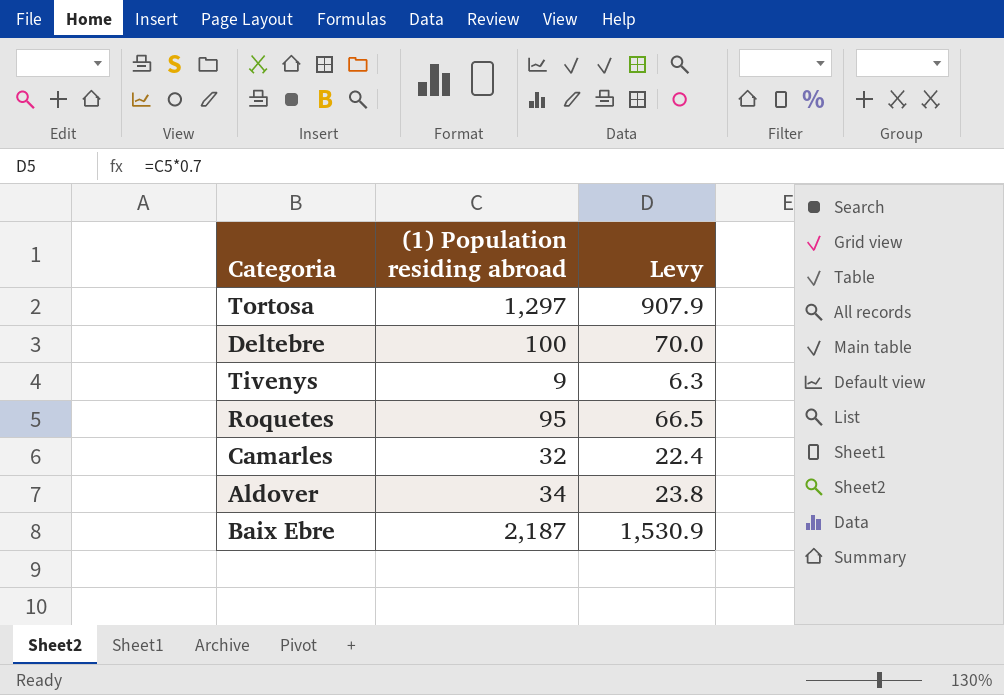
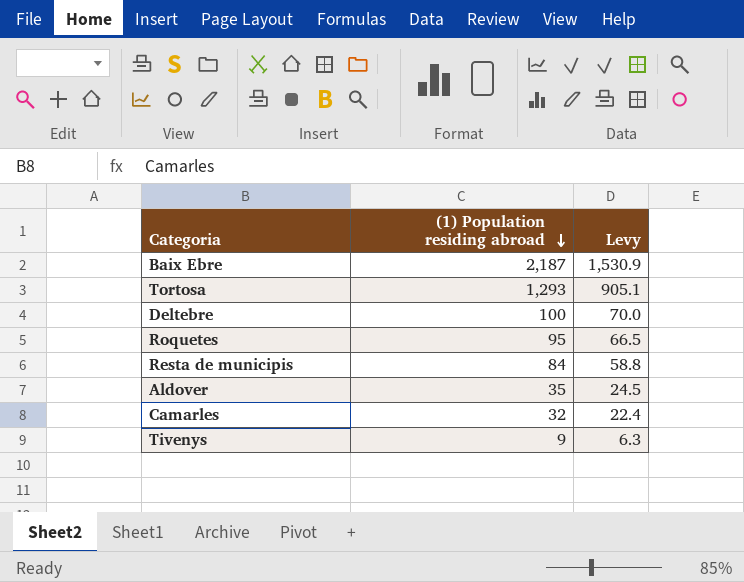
row order: none -> (1) Population residing abroad descending
Tortosa | (1) Population residing abroad: 1,297 -> 1,293
Tortosa | Levy: 907.9 -> 905.1
row Resta de municipis: none -> 84 | 58.8
Aldover | (1) Population residing abroad: 34 -> 35
Aldover | Levy: 23.8 -> 24.5

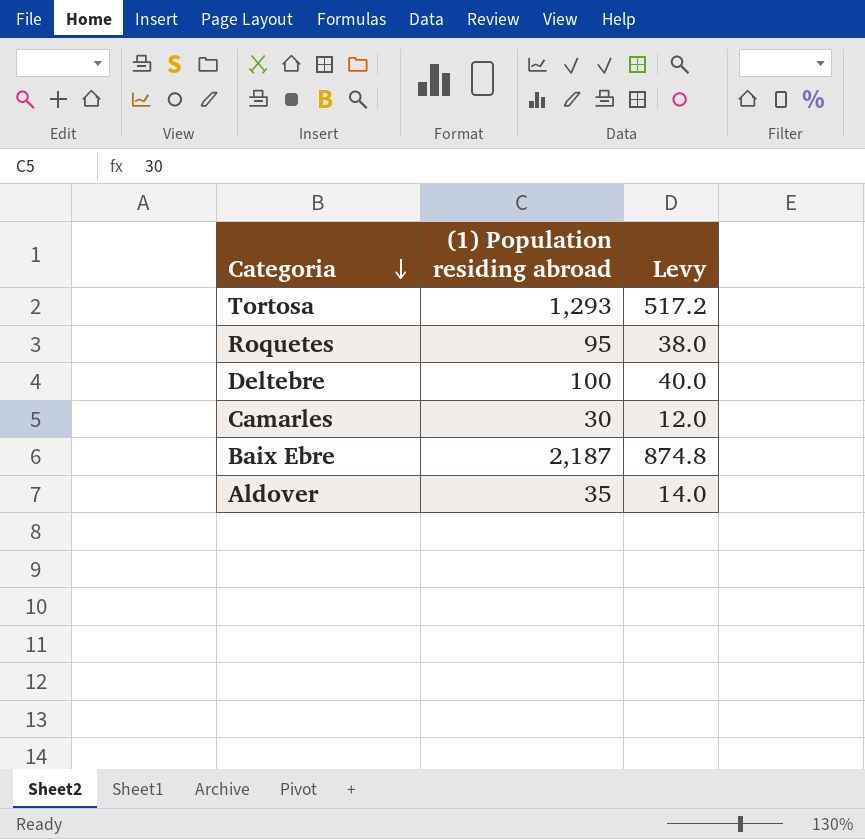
row order: (1) Population residing abroad descending -> Categoria descending
column Levy | formula: [(1) Population residing abroad] * 0.7 -> [(1) Population residing abroad] * 0.4
row Resta de municipis: 84 | 58.8 -> none
row Tivenys: 9 | 6.3 -> none
Camarles | (1) Population residing abroad: 32 -> 30

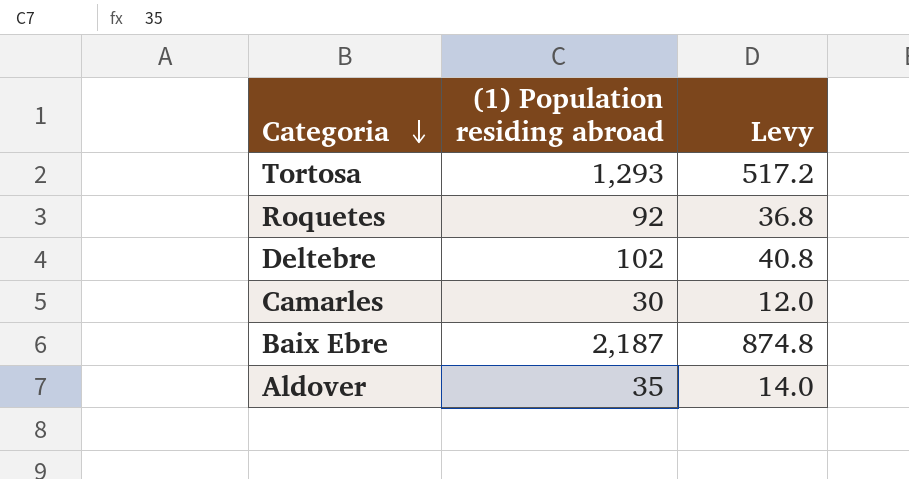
Roquetes | (1) Population residing abroad: 95 -> 92
Roquetes | Levy: 38.0 -> 36.8
Deltebre | (1) Population residing abroad: 100 -> 102
Deltebre | Levy: 40.0 -> 40.8

